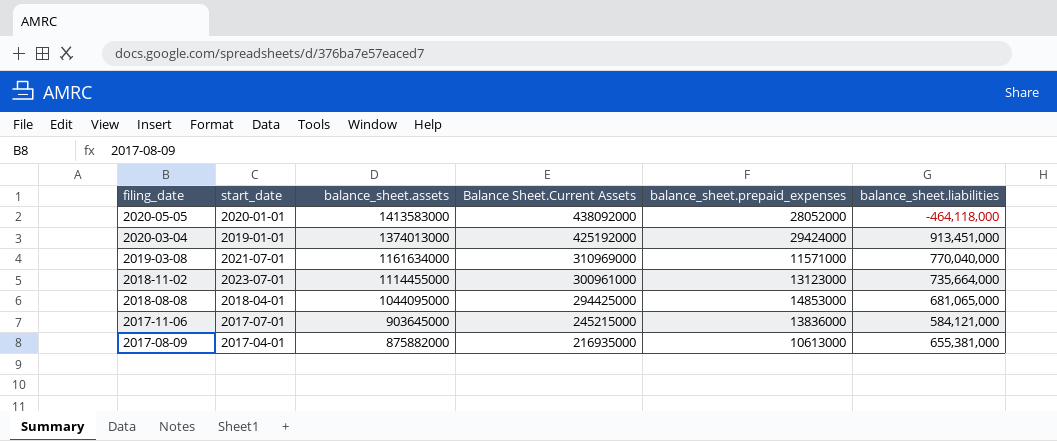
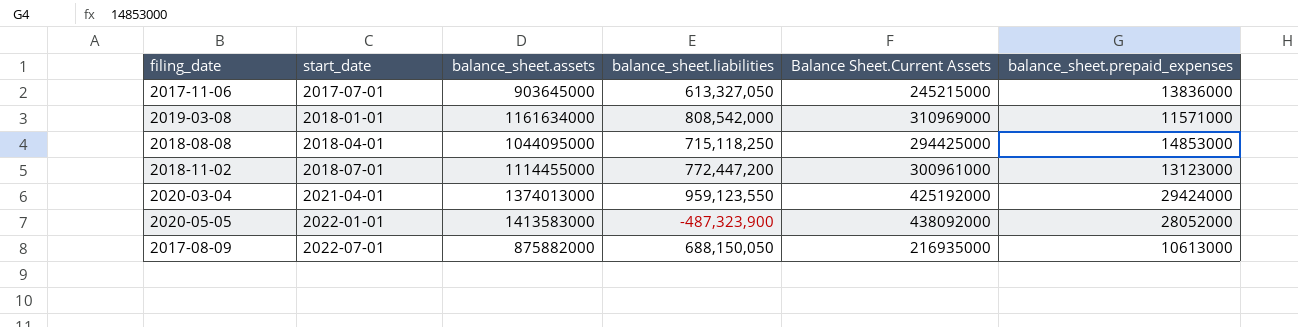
row order: filing_date descending -> start_date ascending
column balance_sheet.liabilities | position: 6 -> 4
2017-11-06 | balance_sheet.liabilities: 584,121,000 -> 613,327,050
2019-03-08 | start_date: 2021-07-01 -> 2018-01-01
2019-03-08 | balance_sheet.liabilities: 770,040,000 -> 808,542,000
2018-08-08 | balance_sheet.liabilities: 681,065,000 -> 715,118,250
2018-11-02 | start_date: 2023-07-01 -> 2018-07-01
2018-11-02 | balance_sheet.liabilities: 735,664,000 -> 772,447,200
2020-03-04 | start_date: 2019-01-01 -> 2021-04-01
2020-03-04 | balance_sheet.liabilities: 913,451,000 -> 959,123,550
2020-05-05 | start_date: 2020-01-01 -> 2022-01-01
2020-05-05 | balance_sheet.liabilities: -464,118,000 -> -487,323,900
2017-08-09 | start_date: 2017-04-01 -> 2022-07-01
2017-08-09 | balance_sheet.liabilities: 655,381,000 -> 688,150,050

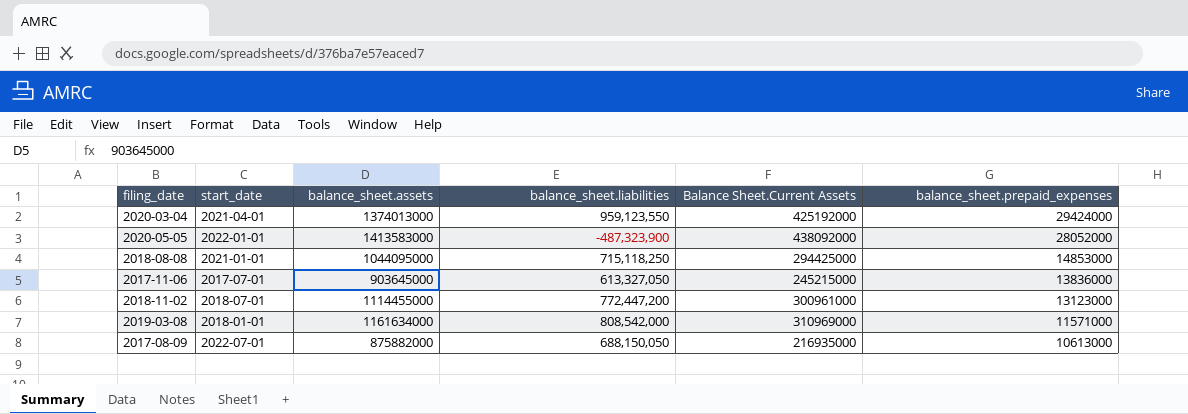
row order: start_date ascending -> balance_sheet.prepaid_expenses descending
2018-08-08 | start_date: 2018-04-01 -> 2021-01-01

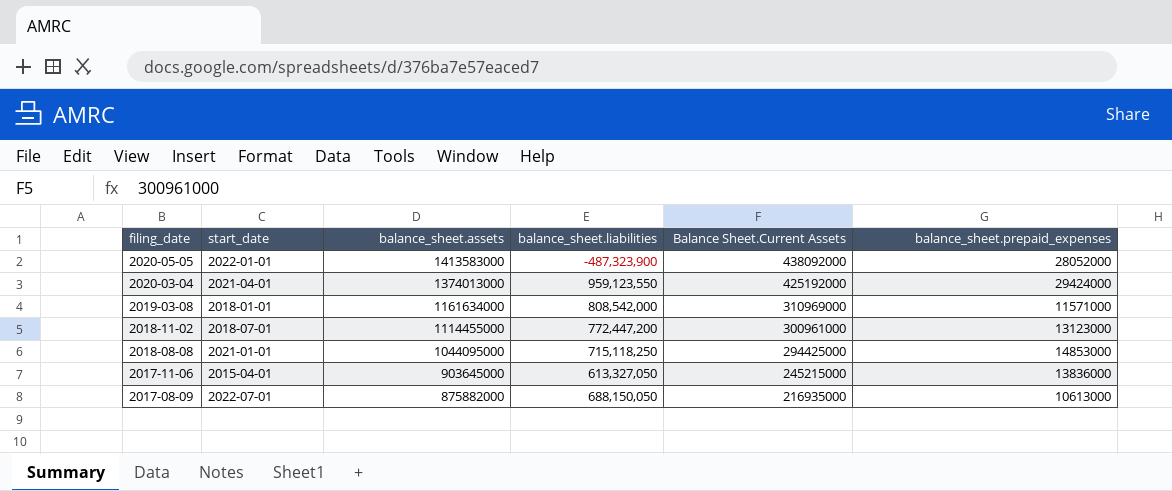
row order: balance_sheet.prepaid_expenses descending -> filing_date descending
2017-11-06 | start_date: 2017-07-01 -> 2015-04-01

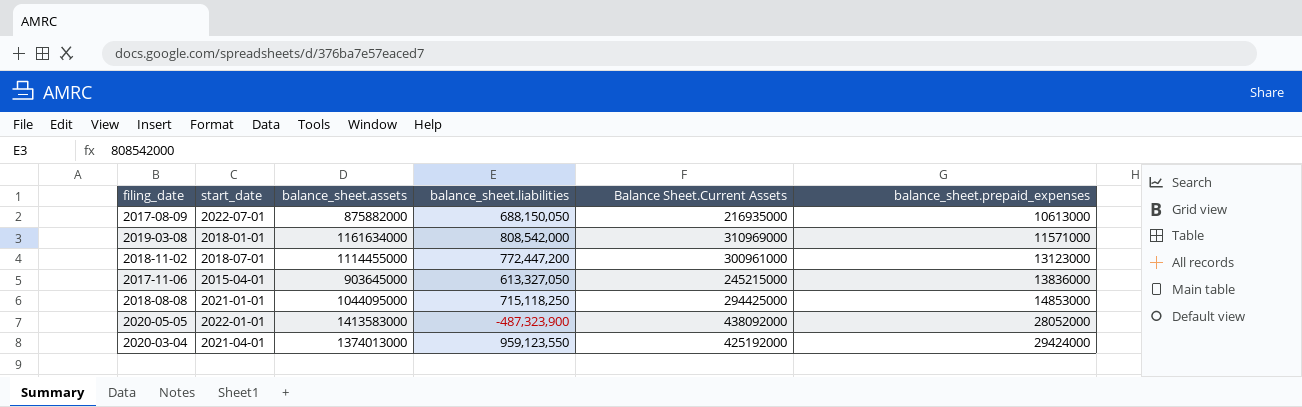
row order: filing_date descending -> balance_sheet.prepaid_expenses ascending

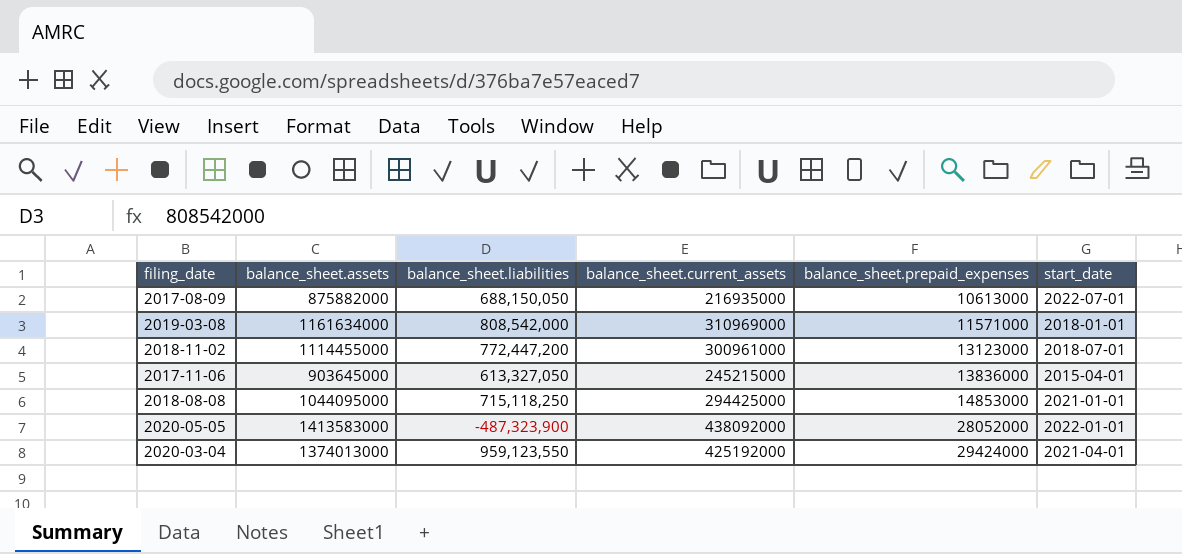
column name: Balance Sheet.Current Assets -> balance_sheet.current_assets
column start_date | position: 2 -> 6

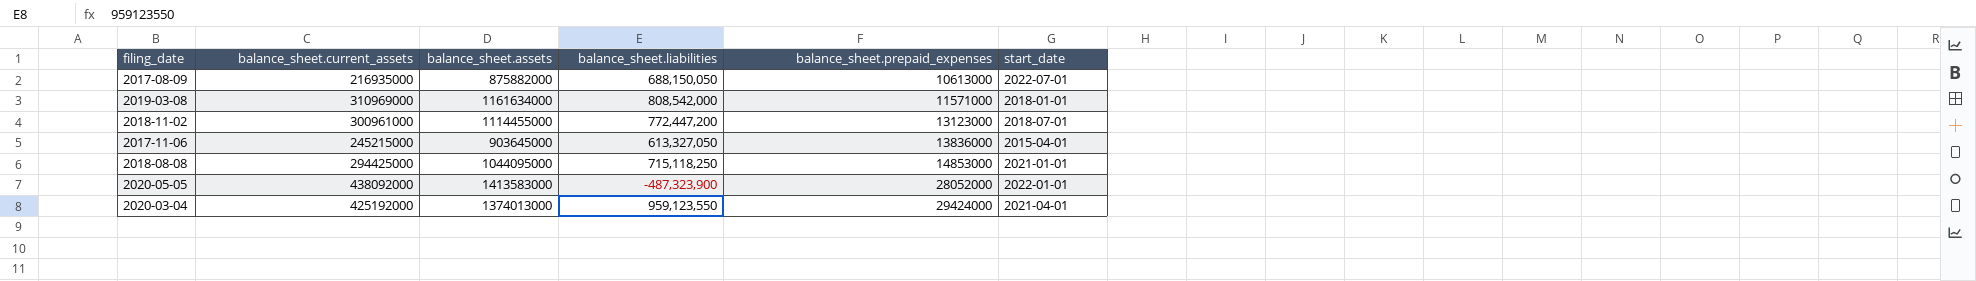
column balance_sheet.current_assets | position: 4 -> 2

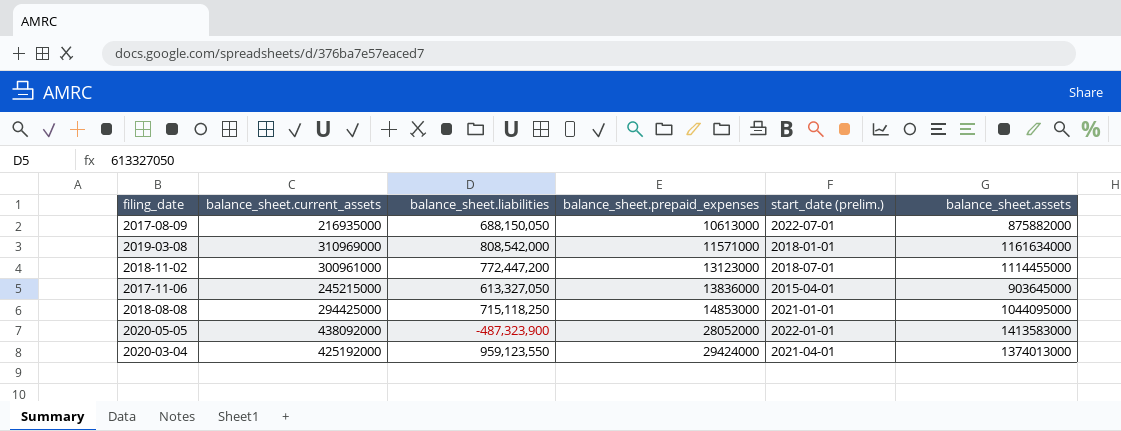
column name: start_date -> start_date (prelim.)
column balance_sheet.assets | position: 3 -> 6

